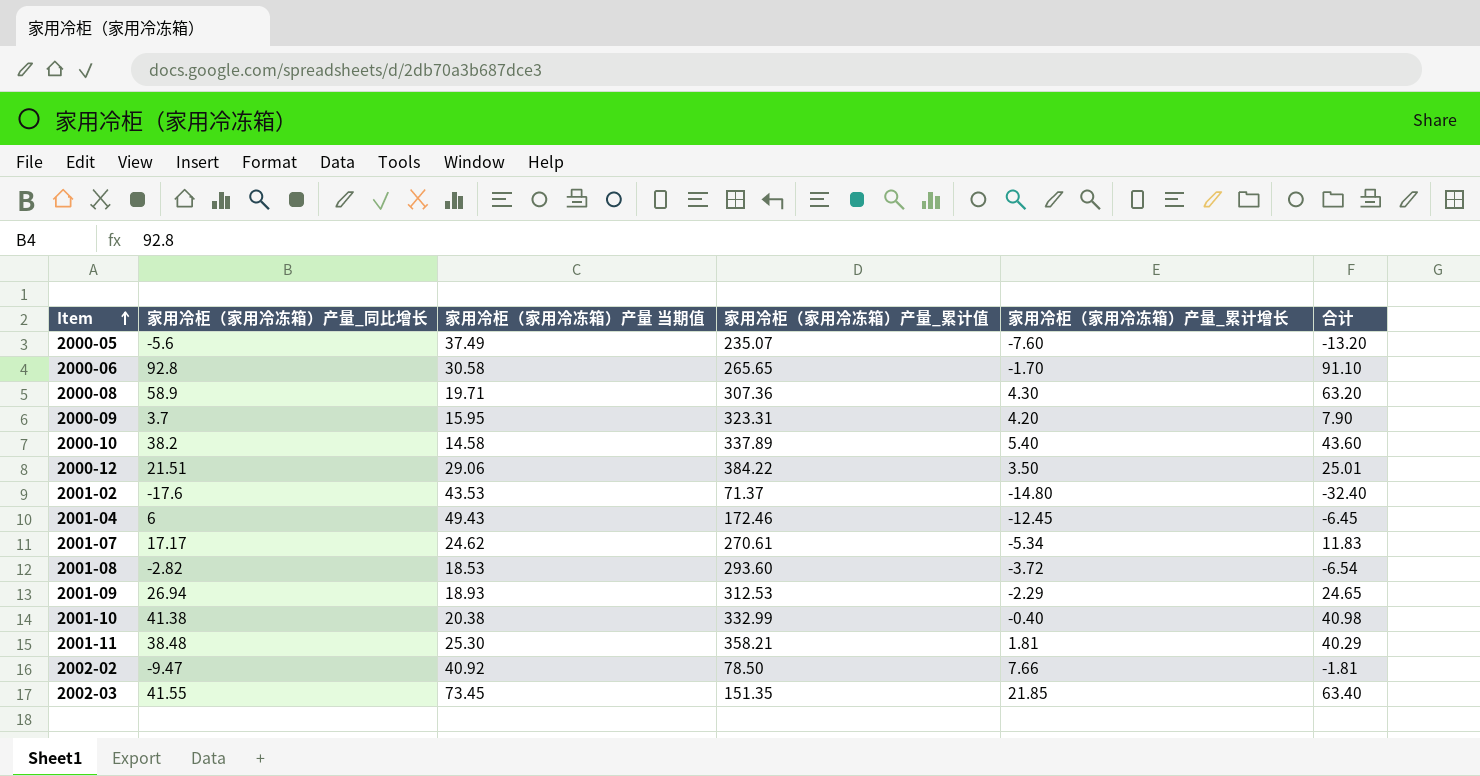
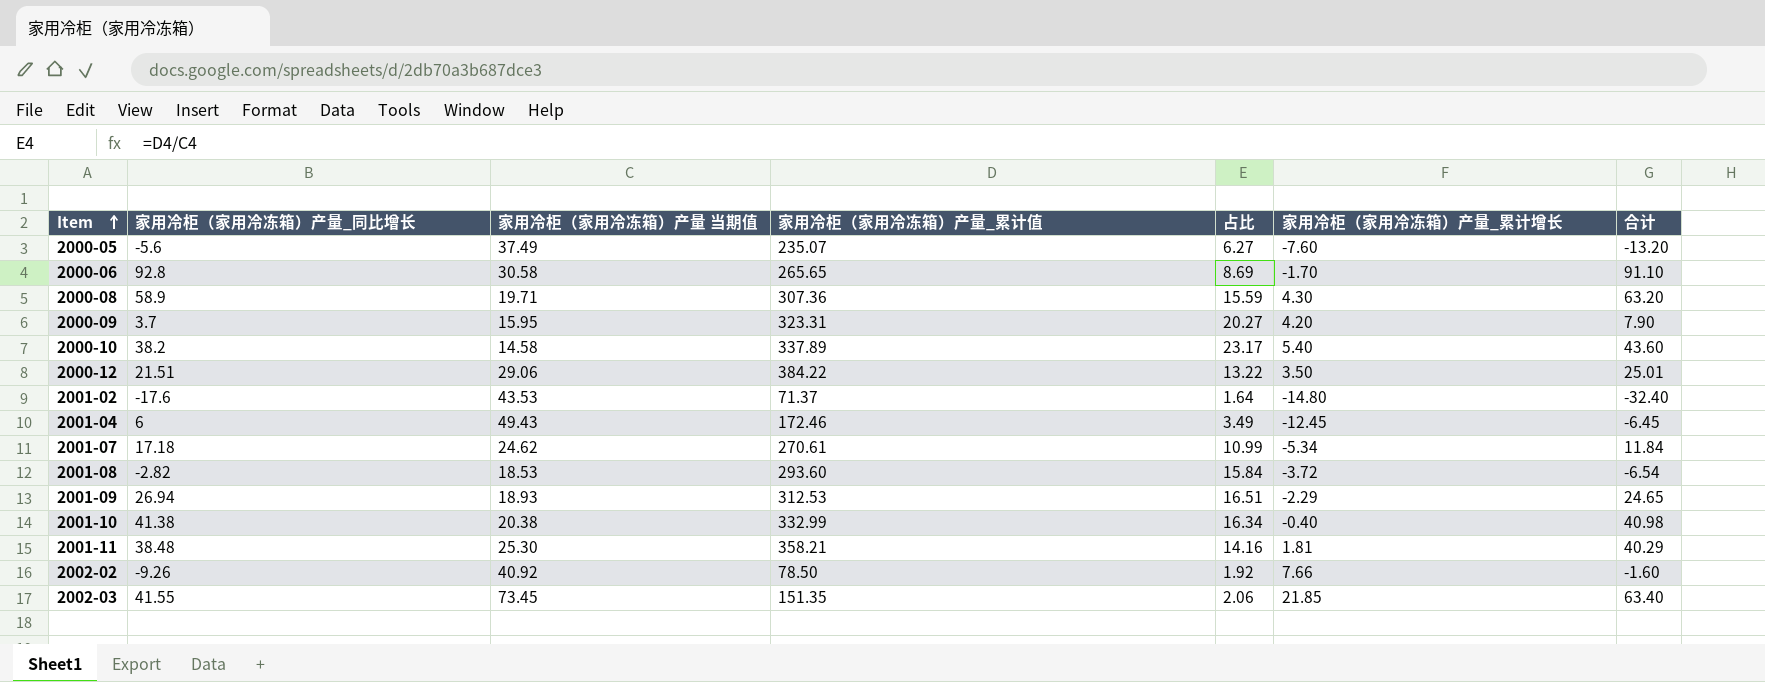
column 占比 | formula: none -> [家用冷柜（家用冷冻箱）产量_累计值] / [家用冷柜（家用冷冻箱）产量 当期值]
2001-07 | 家用冷柜（家用冷冻箱）产量_同比增长: 17.17 -> 17.18
2001-07 | 合计: 11.83 -> 11.84
2002-02 | 家用冷柜（家用冷冻箱）产量_同比增长: -9.47 -> -9.26
2002-02 | 合计: -1.81 -> -1.60

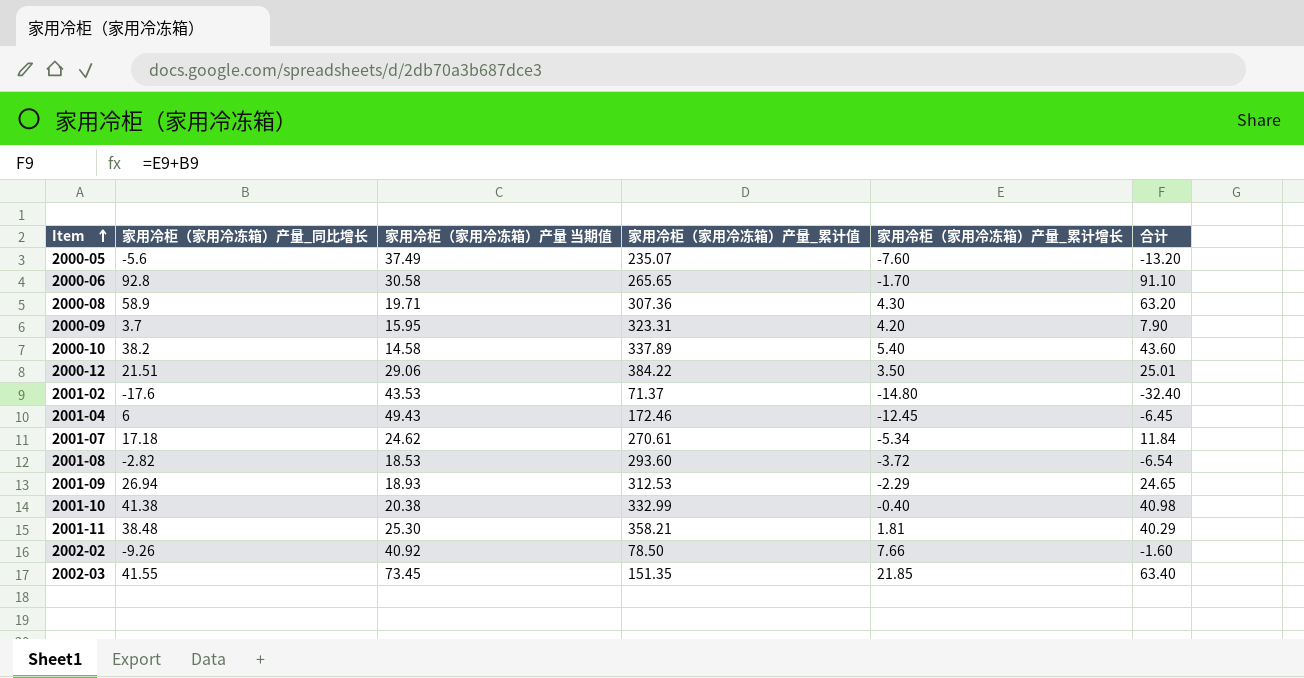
column 占比 | formula: [家用冷柜（家用冷冻箱）产量_累计值] / [家用冷柜（家用冷冻箱）产量 当期值] -> none

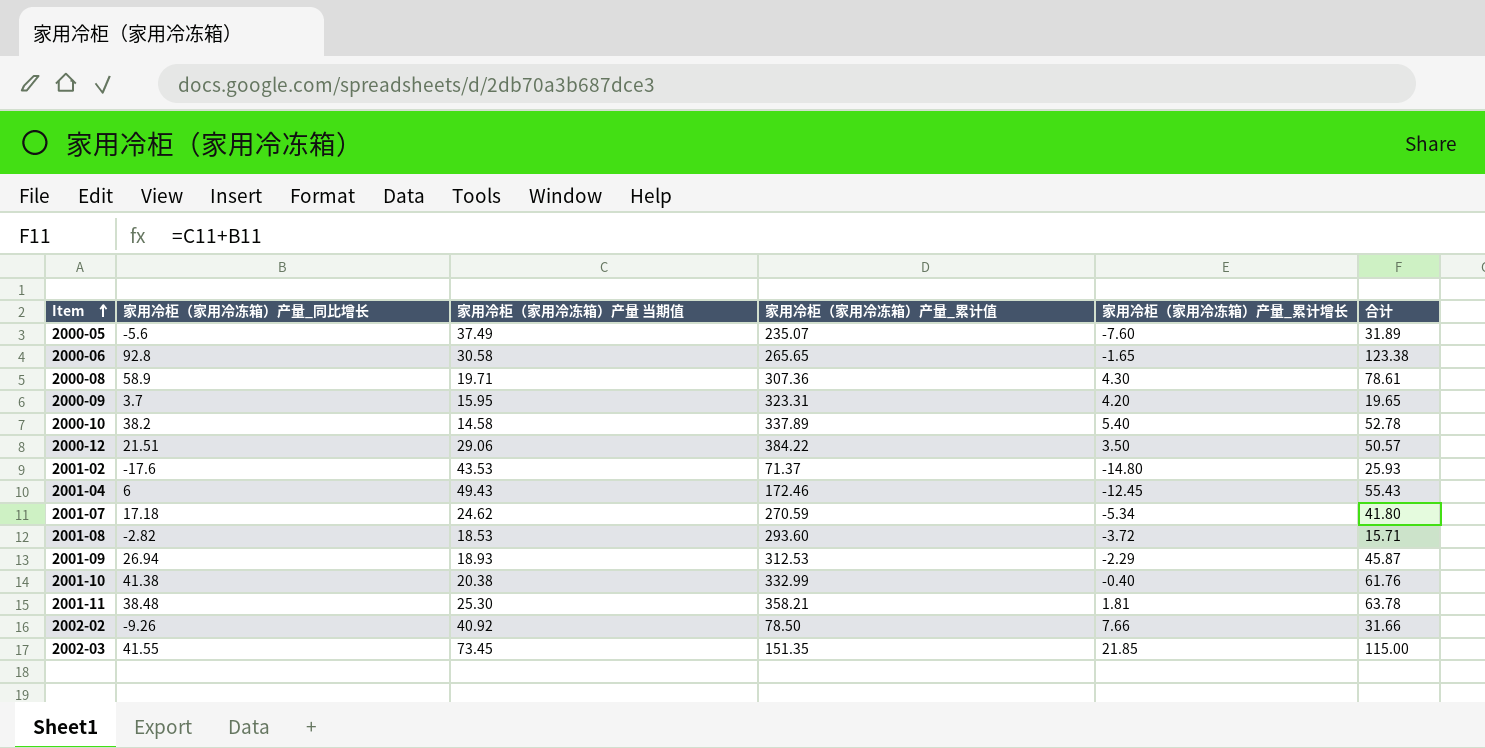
column 合计 | formula: [家用冷柜（家用冷冻箱）产量_同比增长] + [家用冷柜（家用冷冻箱）产量_累计增长] -> [家用冷柜（家用冷冻箱）产量_同比增长] + [家用冷柜（家用冷冻箱）产量 当期值]
2000-06 | 家用冷柜（家用冷冻箱）产量_累计增长: -1.70 -> -1.65
2001-07 | 家用冷柜（家用冷冻箱）产量_累计值: 270.61 -> 270.59

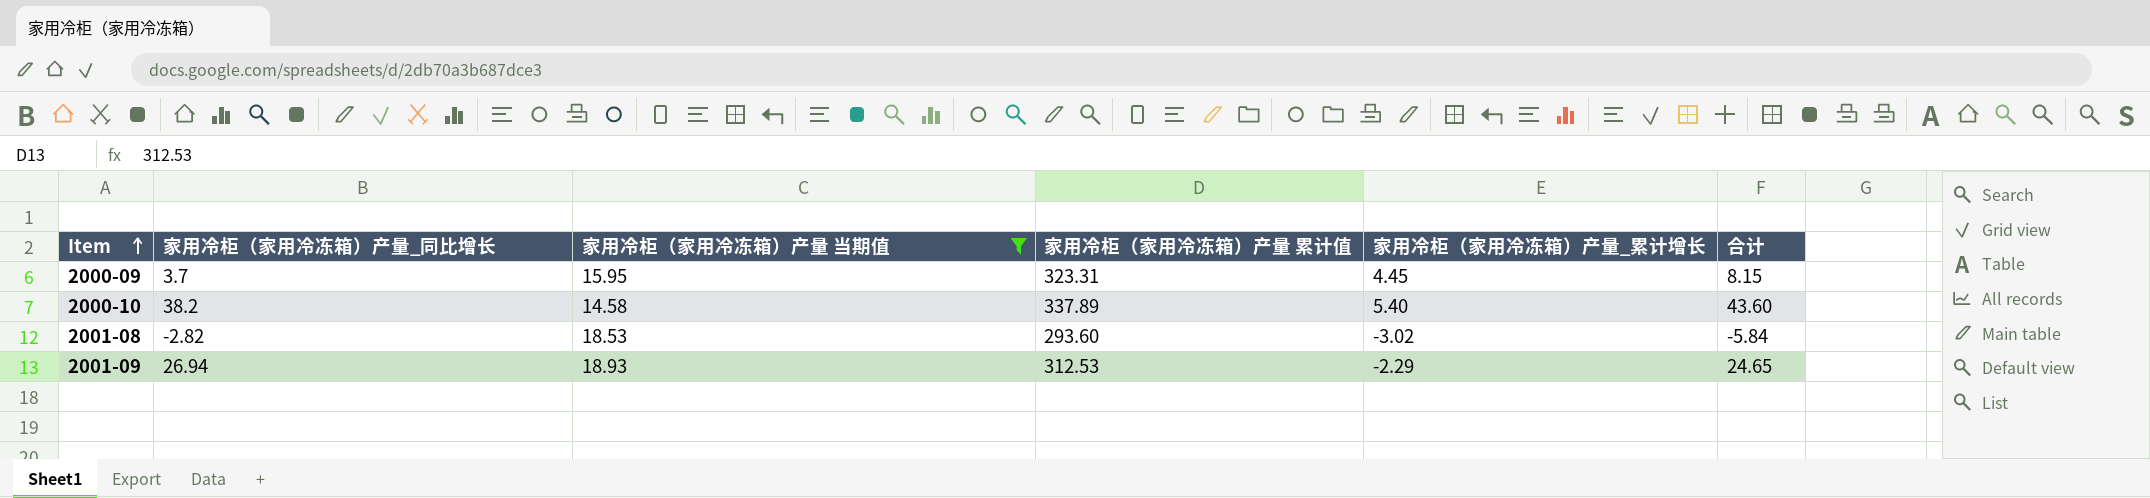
filter: none -> 家用冷柜（家用冷冻箱）产量 当期值 <= 18.93
column name: 家用冷柜（家用冷冻箱）产量_累计值 -> 家用冷柜（家用冷冻箱）产量 累计值
column 合计 | formula: [家用冷柜（家用冷冻箱）产量_同比增长] + [家用冷柜（家用冷冻箱）产量 当期值] -> [家用冷柜（家用冷冻箱）产量_同比增长] + [家用冷柜（家用冷冻箱）产量_累计增长]
2000-09 | 家用冷柜（家用冷冻箱）产量_累计增长: 4.20 -> 4.45
2001-08 | 家用冷柜（家用冷冻箱）产量_累计增长: -3.72 -> -3.02

